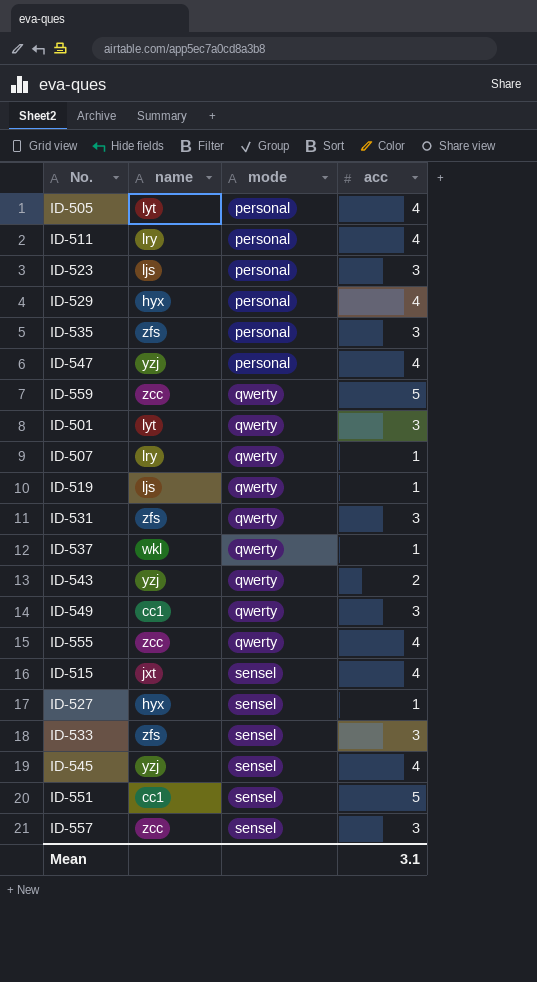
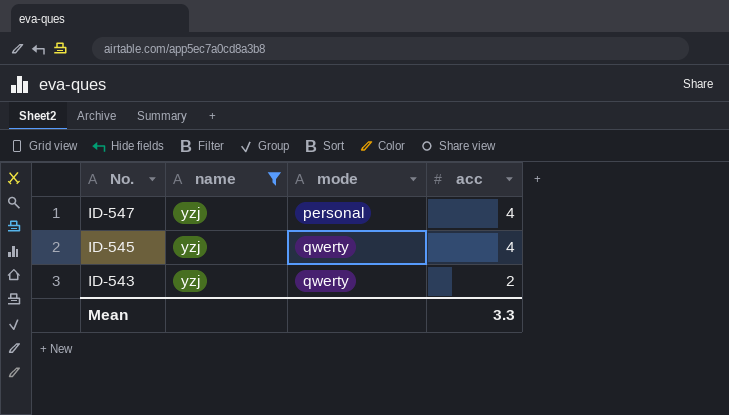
filter: none -> name = yzj
row order: mode ascending -> No. descending
ID-545 | mode: sensel -> qwerty
Mean | acc: 3.1 -> 3.3

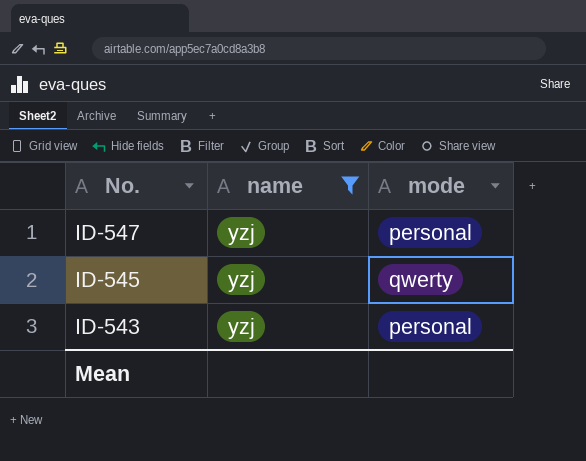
column acc | position: 4 -> none
ID-543 | mode: qwerty -> personal

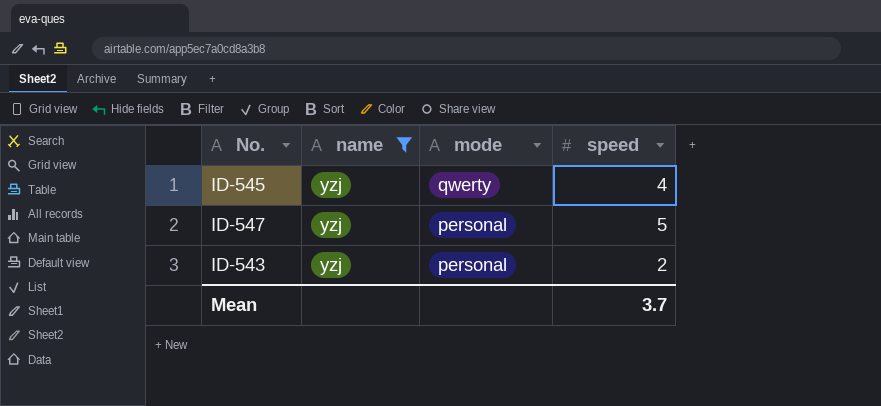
row order: No. descending -> mode descending
column speed | position: none -> 4

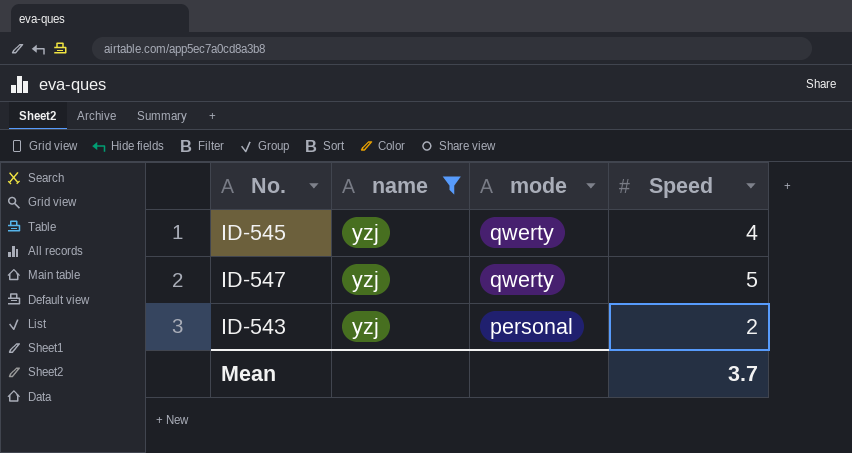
column name: speed -> Speed
ID-547 | mode: personal -> qwerty

